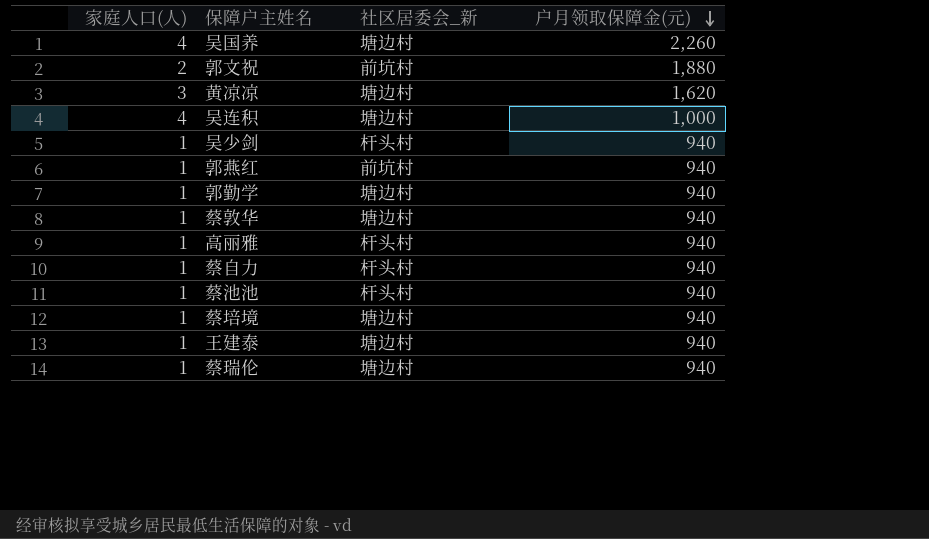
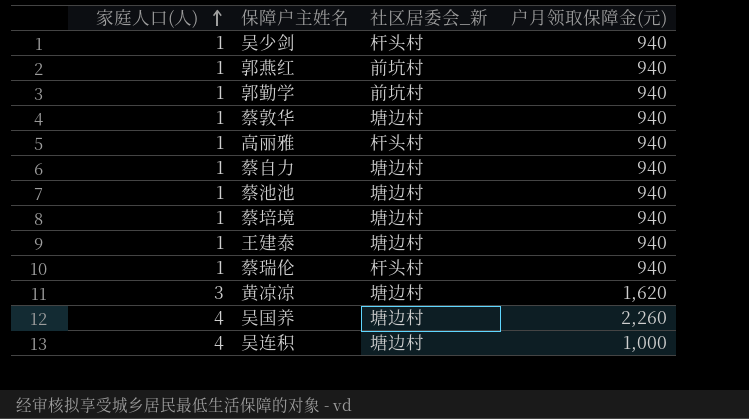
row order: 户月领取保障金(元) descending -> 家庭人口(人) ascending
row 郭文祝: 2 | 前坑村 | 1,880 -> none
郭勤学 | 社区居委会_新: 塘边村 -> 前坑村
蔡自力 | 社区居委会_新: 杆头村 -> 塘边村
蔡池池 | 社区居委会_新: 杆头村 -> 塘边村
蔡瑞伦 | 社区居委会_新: 塘边村 -> 杆头村

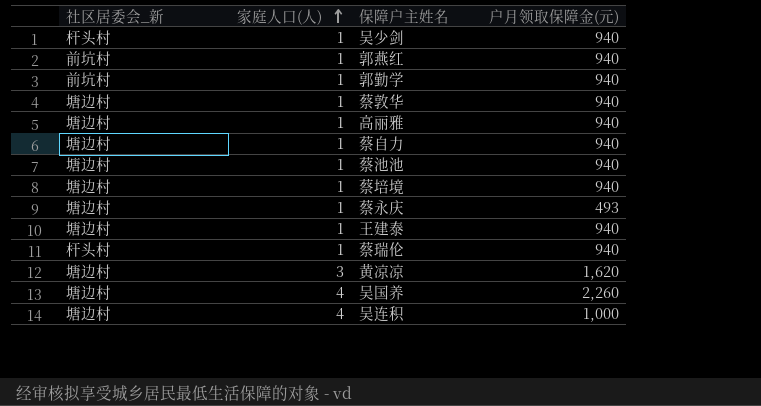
column 社区居委会_新 | position: 3 -> 1
高丽雅 | 社区居委会_新: 杆头村 -> 塘边村
row 蔡永庆: none -> 塘边村 | 1 | 493

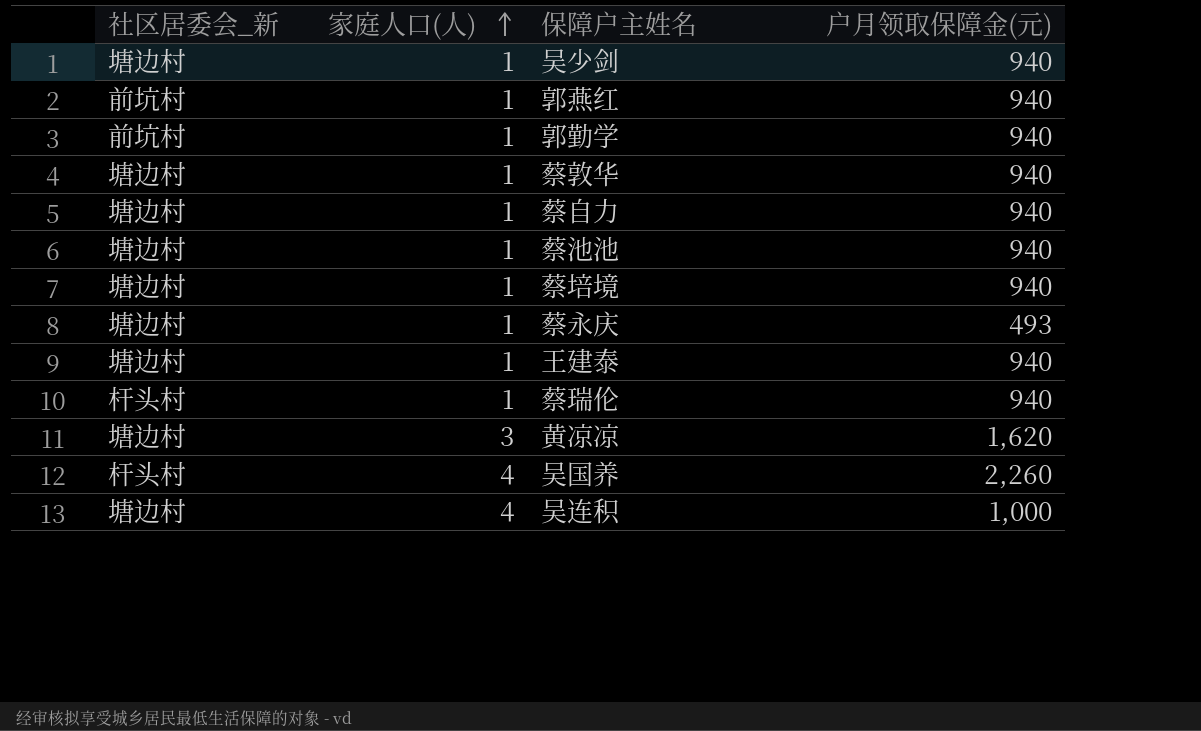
row 高丽雅: 塘边村 | 1 | 940 -> none
吴少剑 | 社区居委会_新: 杆头村 -> 塘边村
吴国养 | 社区居委会_新: 塘边村 -> 杆头村

